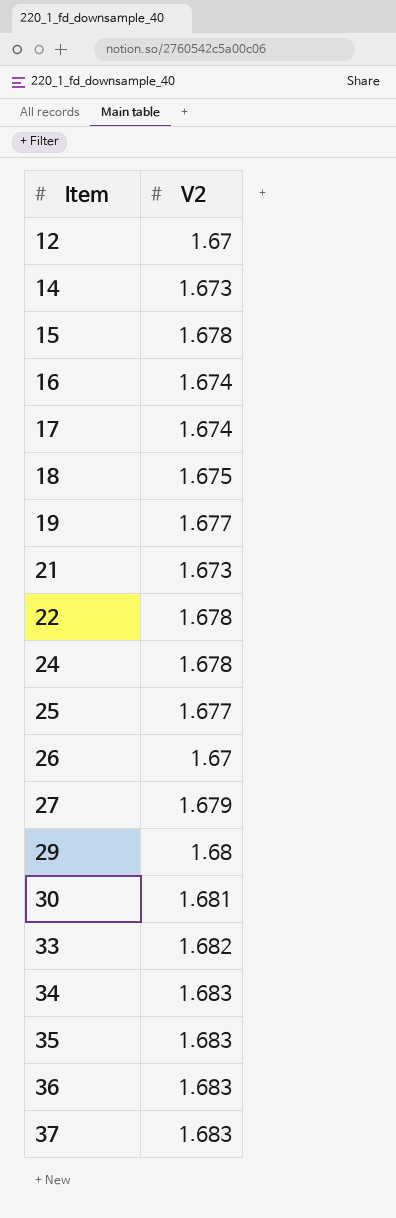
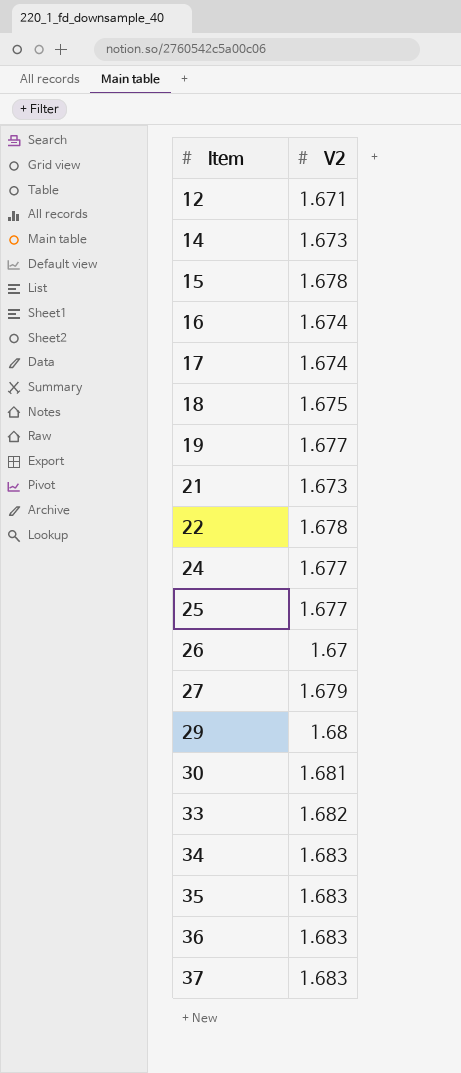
12 | V2: 1.67 -> 1.671
24 | V2: 1.678 -> 1.677

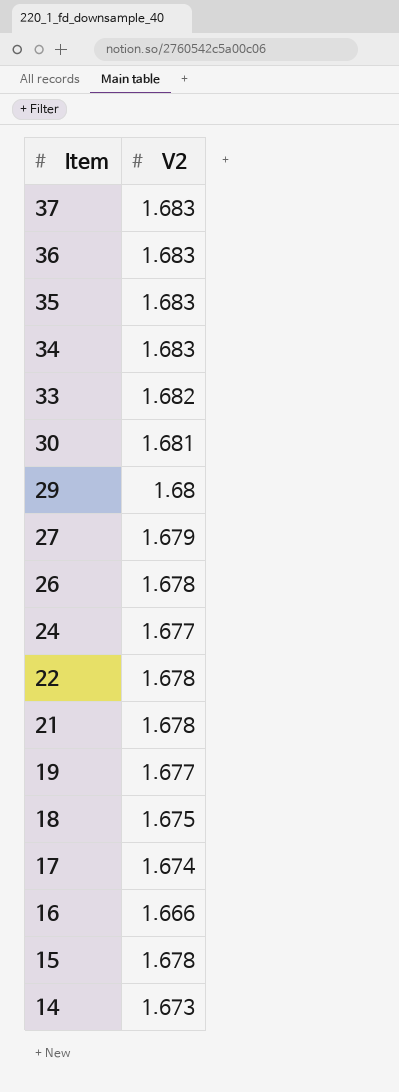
row order: Item ascending -> Item descending
row 12: 1.671 -> none
row 25: 1.677 -> none
26 | V2: 1.67 -> 1.678
21 | V2: 1.673 -> 1.678
16 | V2: 1.674 -> 1.666

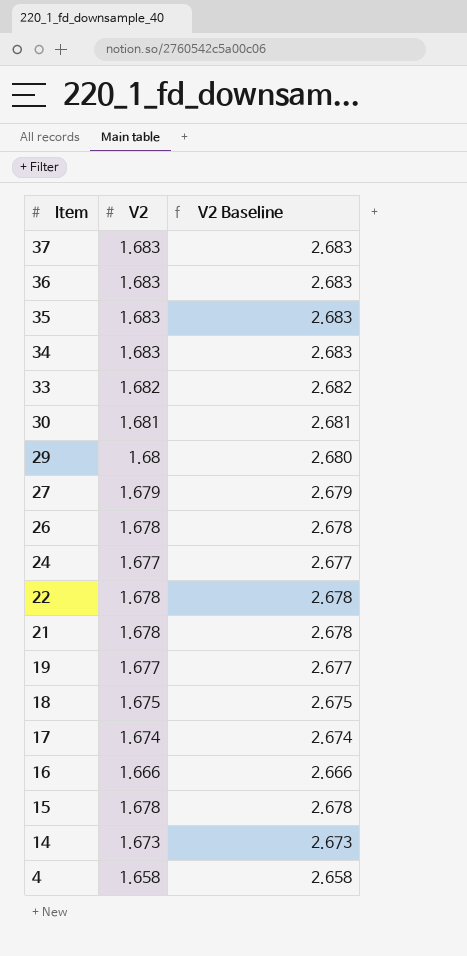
column V2 Baseline | formula: none -> [V2] + 1
row 4: none -> 1.658 | 2.658

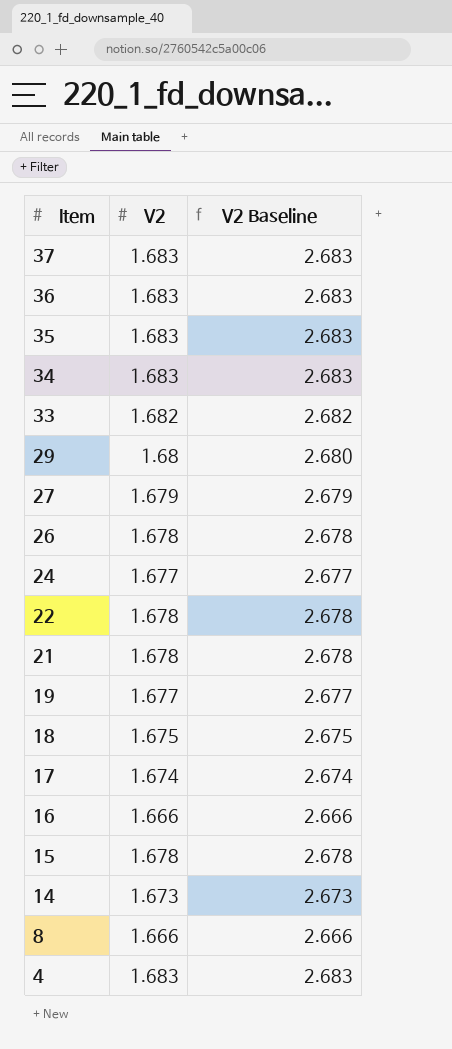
row 30: 1.681 | 2.681 -> none
row 8: none -> 1.666 | 2.666
4 | V2: 1.658 -> 1.683
4 | V2 Baseline: 2.658 -> 2.683

